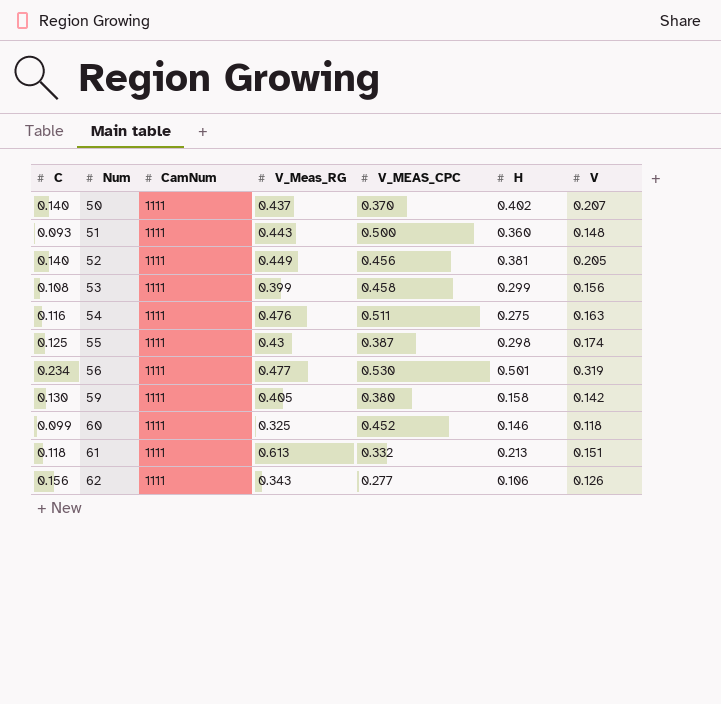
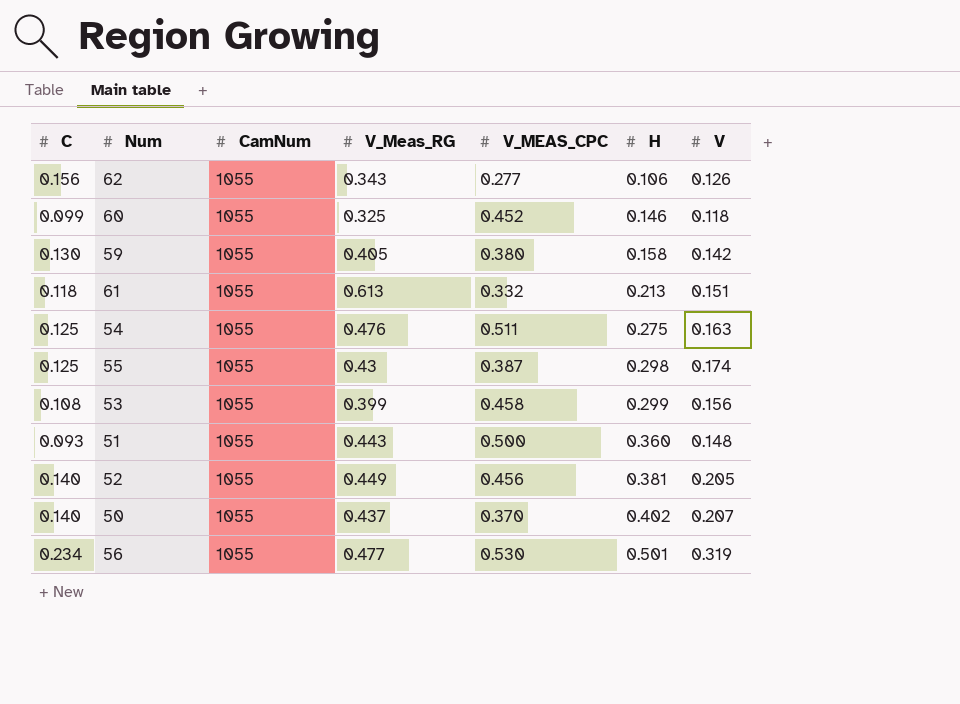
row order: Num ascending -> H ascending
62 | CamNum: 1111 -> 1055
60 | CamNum: 1111 -> 1055
59 | CamNum: 1111 -> 1055
61 | CamNum: 1111 -> 1055
54 | C: 0.116 -> 0.125
54 | CamNum: 1111 -> 1055
55 | CamNum: 1111 -> 1055
53 | CamNum: 1111 -> 1055
51 | CamNum: 1111 -> 1055
52 | CamNum: 1111 -> 1055
50 | CamNum: 1111 -> 1055
56 | CamNum: 1111 -> 1055

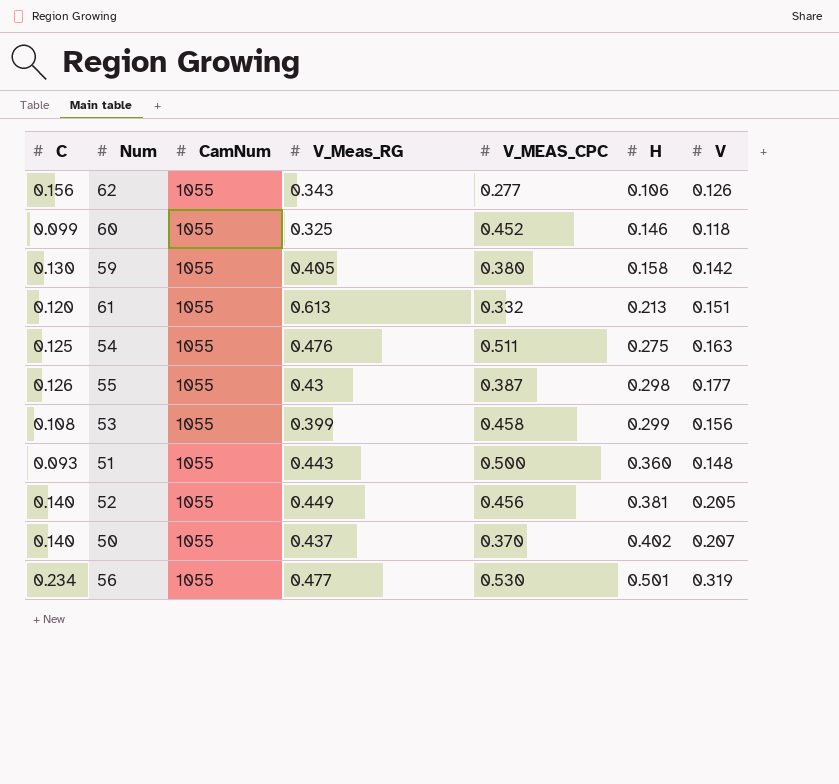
61 | C: 0.118 -> 0.120
55 | C: 0.125 -> 0.126
55 | V: 0.174 -> 0.177

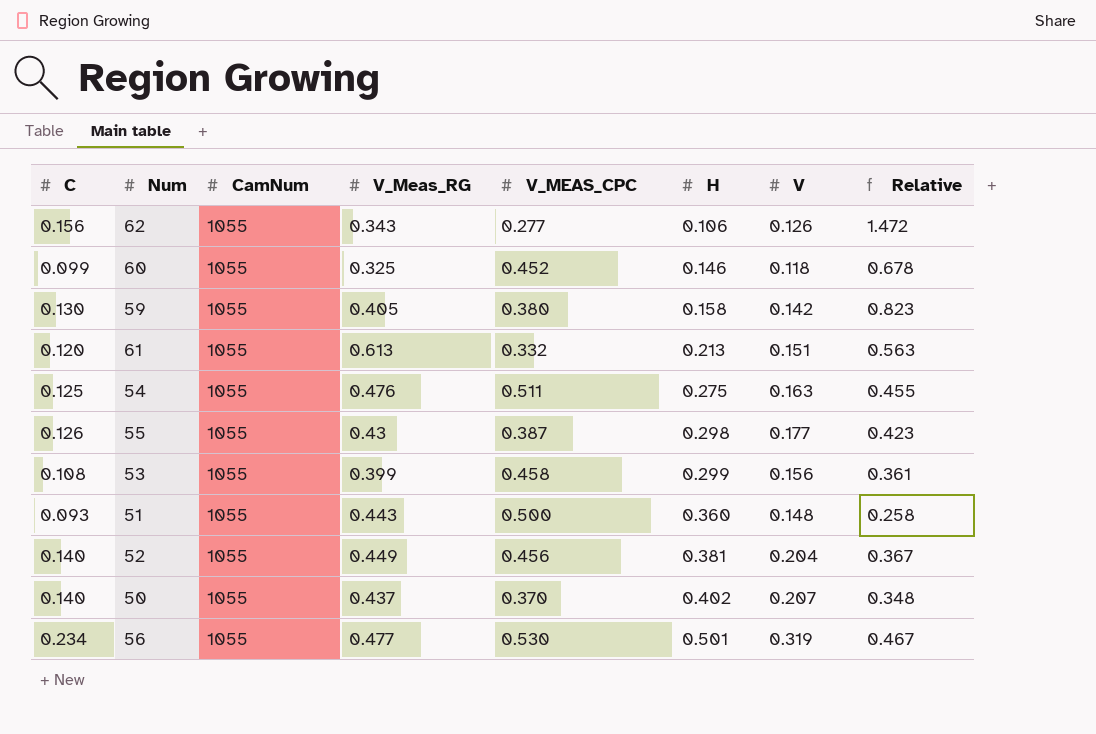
column Relative | formula: none -> [C] / [H]
52 | V: 0.205 -> 0.204

